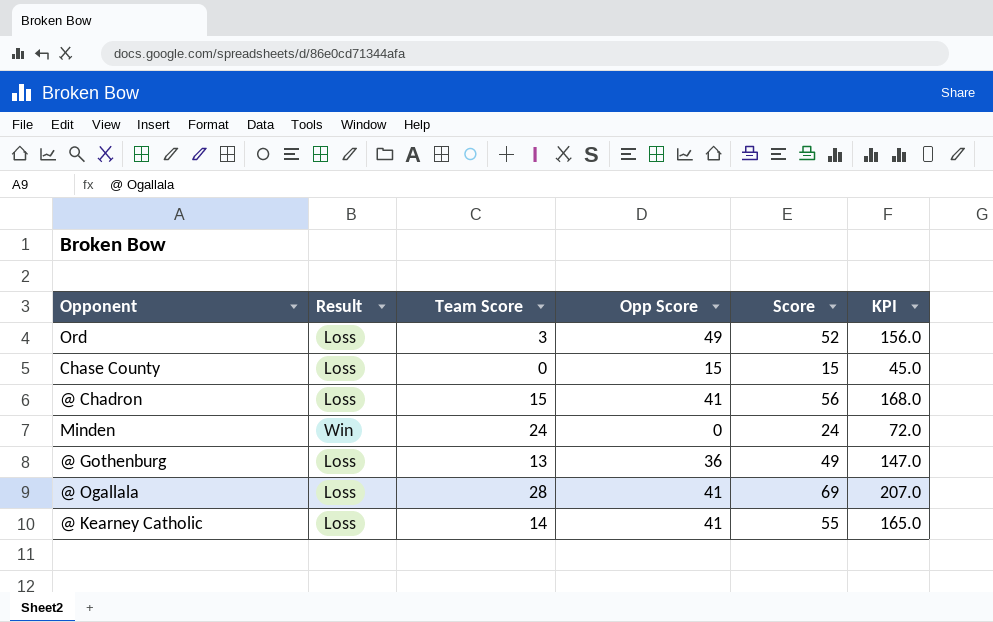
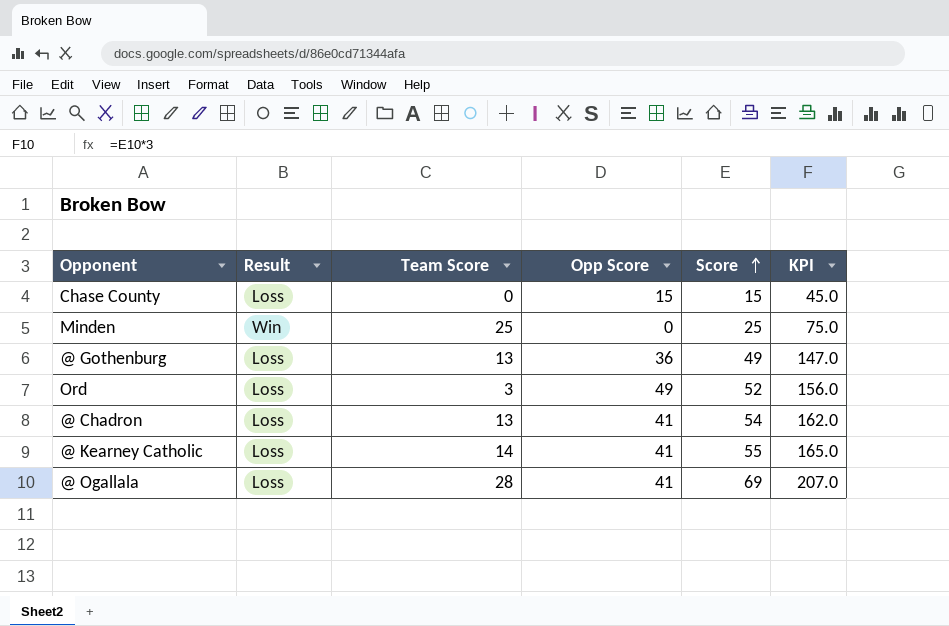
row order: none -> Score ascending
Minden | Team Score: 24 -> 25
Minden | Score: 24 -> 25
Minden | KPI: 72.0 -> 75.0
@ Chadron | Team Score: 15 -> 13
@ Chadron | Score: 56 -> 54
@ Chadron | KPI: 168.0 -> 162.0

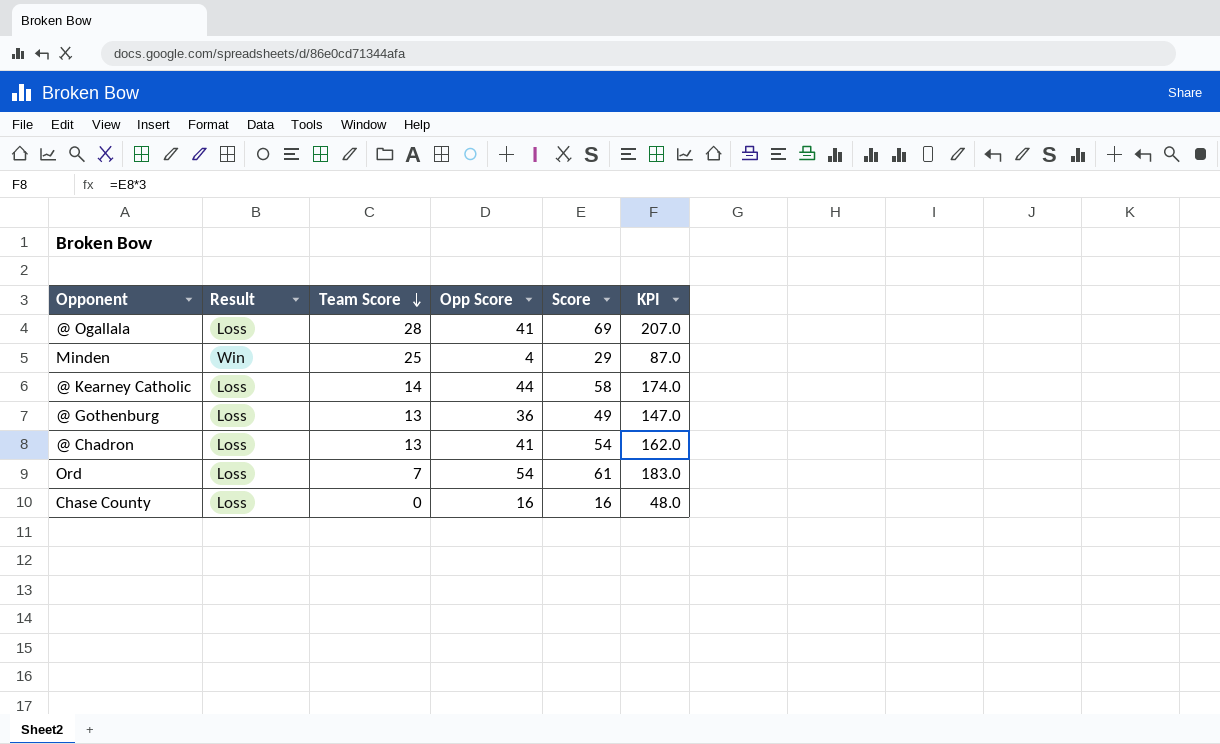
row order: Score ascending -> Team Score descending
Minden | Opp Score: 0 -> 4
Minden | Score: 25 -> 29
Minden | KPI: 75.0 -> 87.0
@ Kearney Catholic | Opp Score: 41 -> 44
@ Kearney Catholic | Score: 55 -> 58
@ Kearney Catholic | KPI: 165.0 -> 174.0
Ord | Team Score: 3 -> 7
Ord | Opp Score: 49 -> 54
Ord | Score: 52 -> 61
Ord | KPI: 156.0 -> 183.0
Chase County | Opp Score: 15 -> 16
Chase County | Score: 15 -> 16
Chase County | KPI: 45.0 -> 48.0

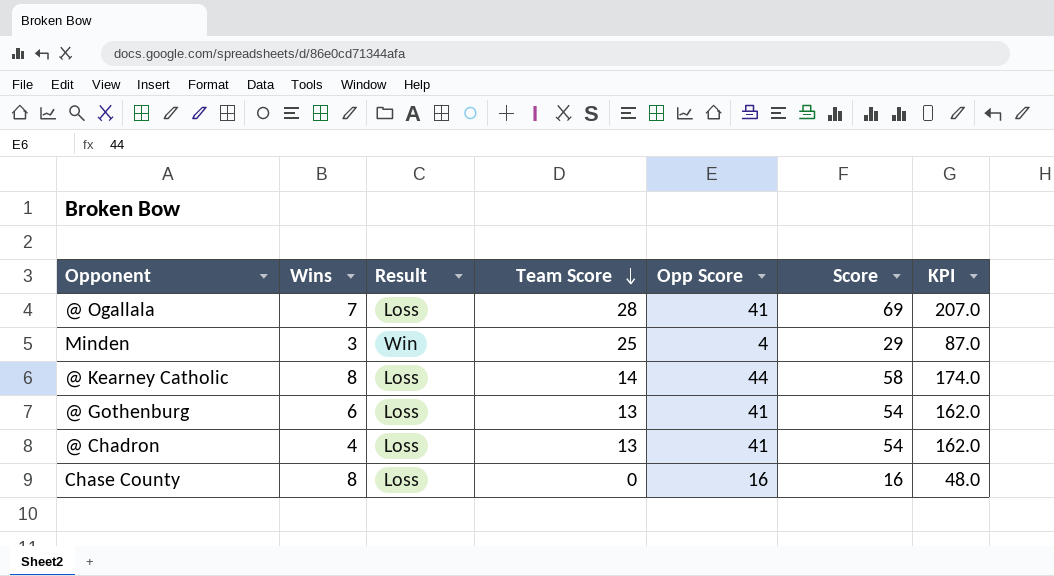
column Wins | position: none -> 2
row Ord: Loss | 7 | 54 | 61 | 183.0 -> none
@ Gothenburg | Opp Score: 36 -> 41
@ Gothenburg | Score: 49 -> 54
@ Gothenburg | KPI: 147.0 -> 162.0

